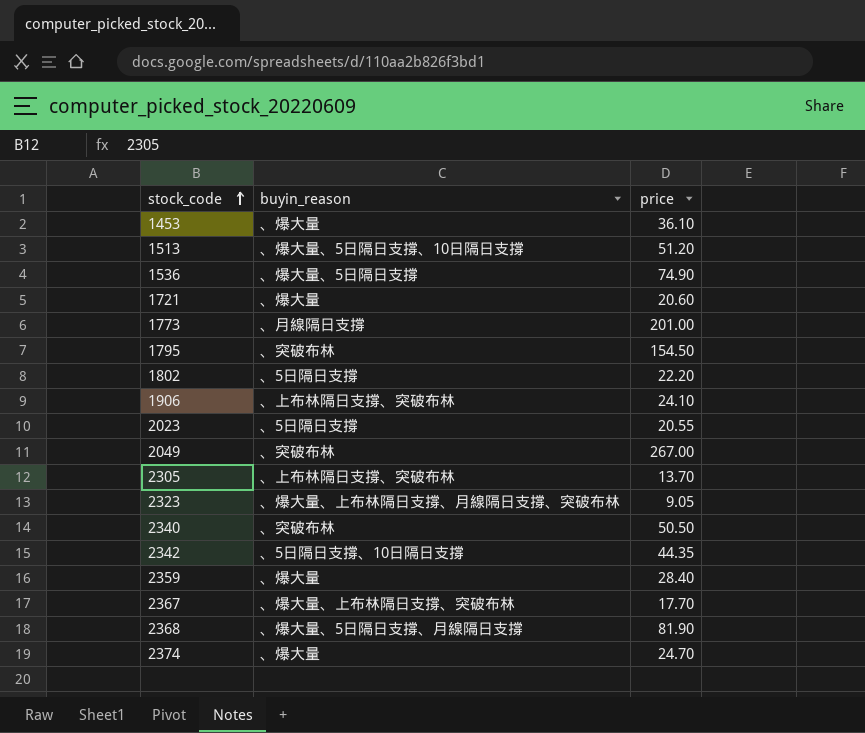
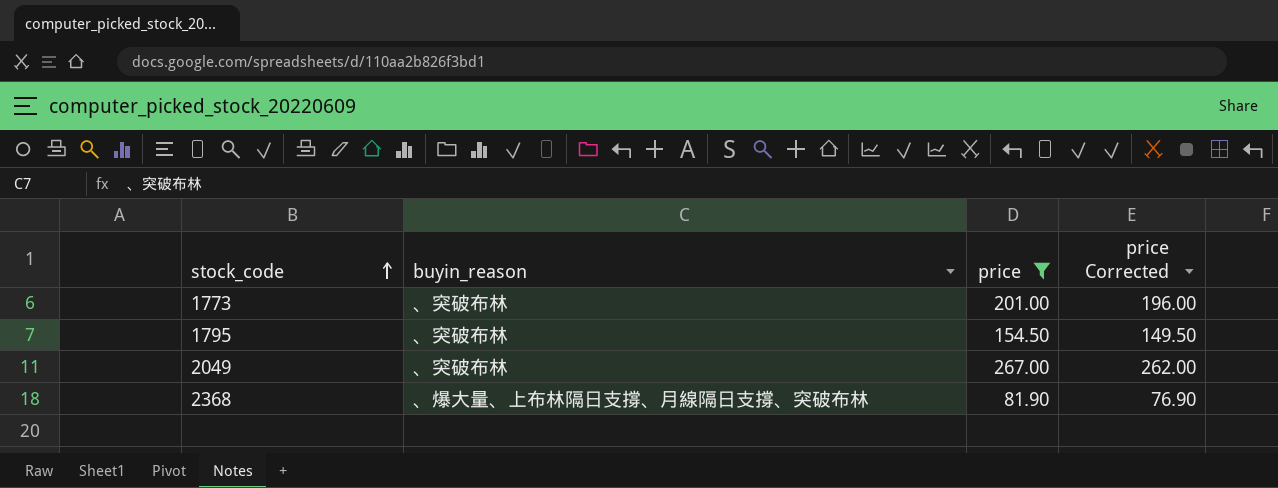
filter: none -> price >= 81.90
column price Corrected | formula: none -> [price] - 5
1773 | buyin_reason: 、月線隔日支撐 -> 、突破布林
2368 | buyin_reason: 、爆大量、5日隔日支撐、月線隔日支撐 -> 、爆大量、上布林隔日支撐、月線隔日支撐、突破布林

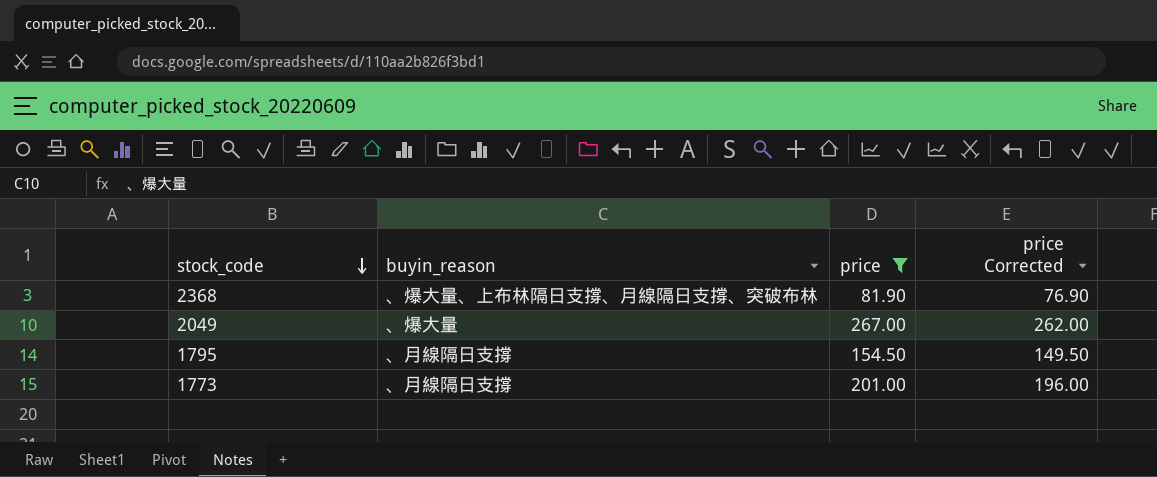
row order: stock_code ascending -> stock_code descending
2049 | buyin_reason: 、突破布林 -> 、爆大量
1795 | buyin_reason: 、突破布林 -> 、月線隔日支撐
1773 | buyin_reason: 、突破布林 -> 、月線隔日支撐

